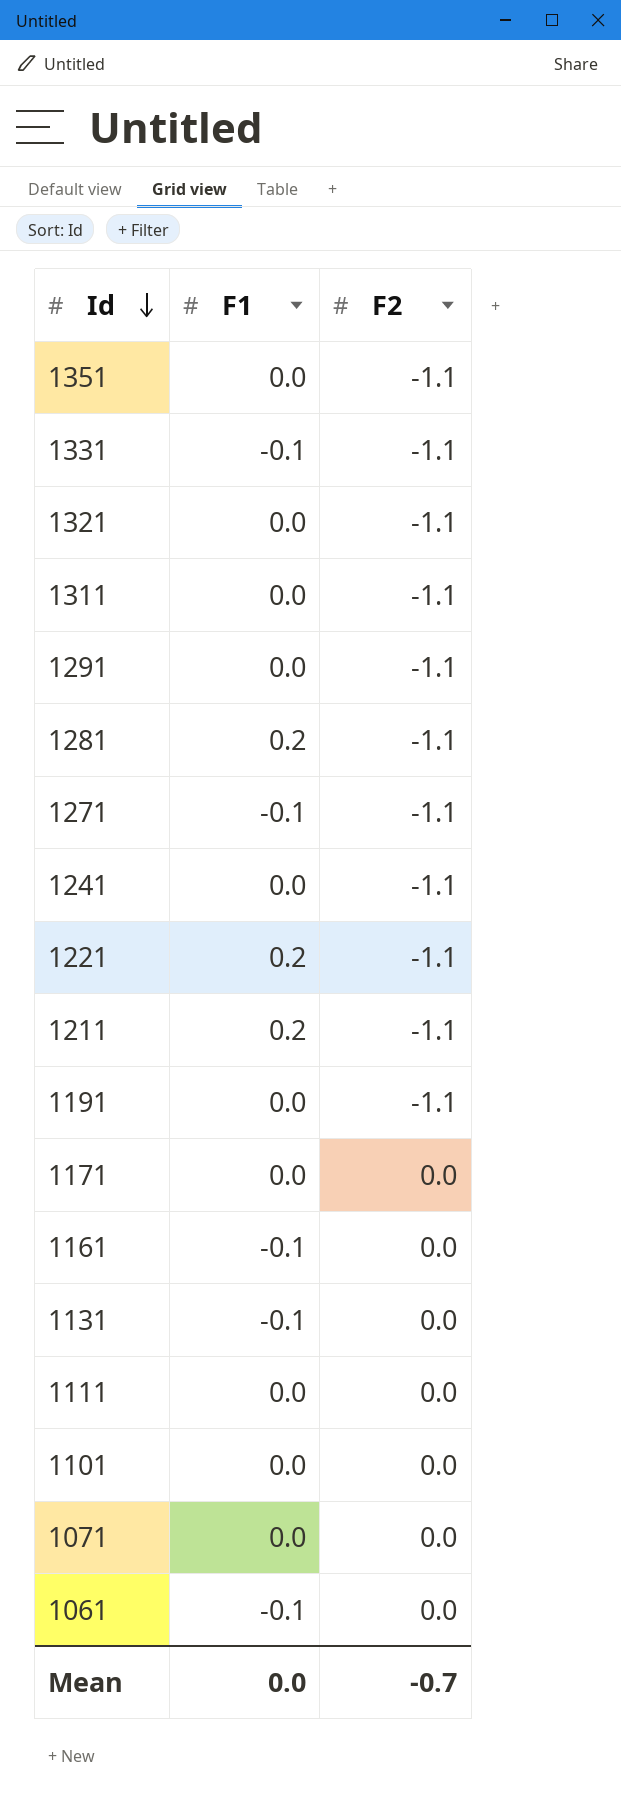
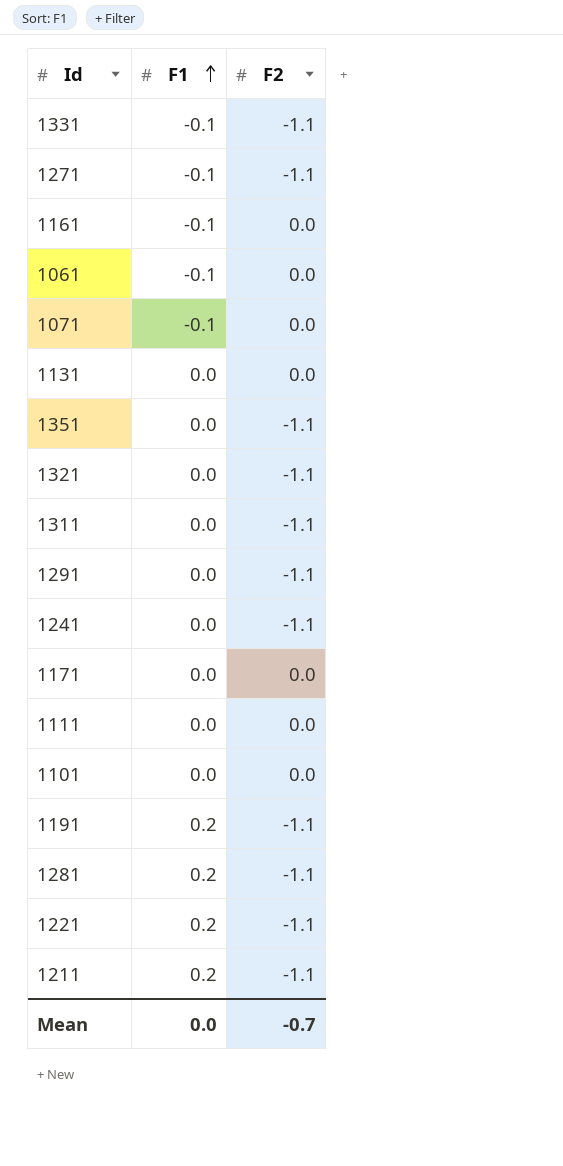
row order: Id descending -> F1 ascending
1071 | F1: 0.0 -> -0.1
1131 | F1: -0.1 -> 0.0
1191 | F1: 0.0 -> 0.2

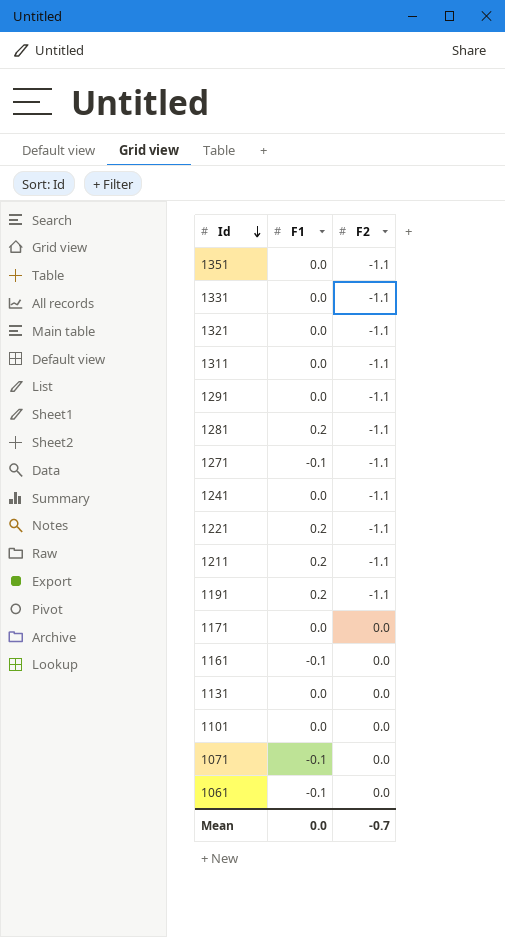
row order: F1 ascending -> Id descending
row 1111: 0.0 | 0.0 -> none
1331 | F1: -0.1 -> 0.0

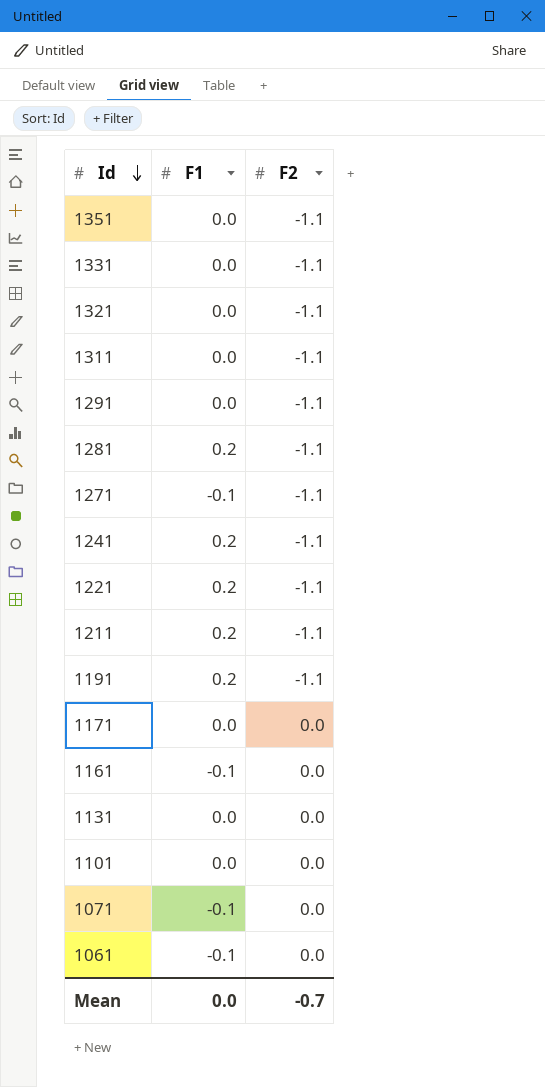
1241 | F1: 0.0 -> 0.2

